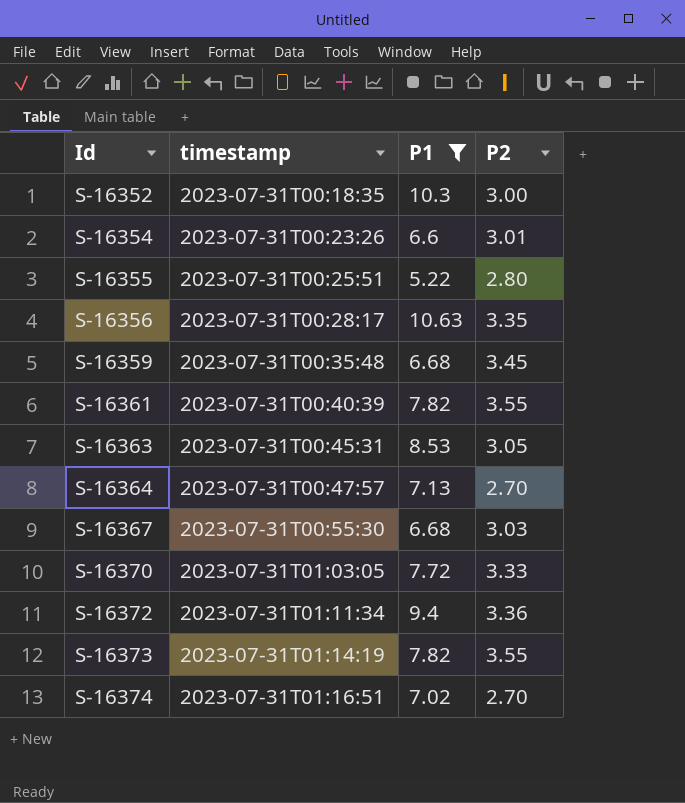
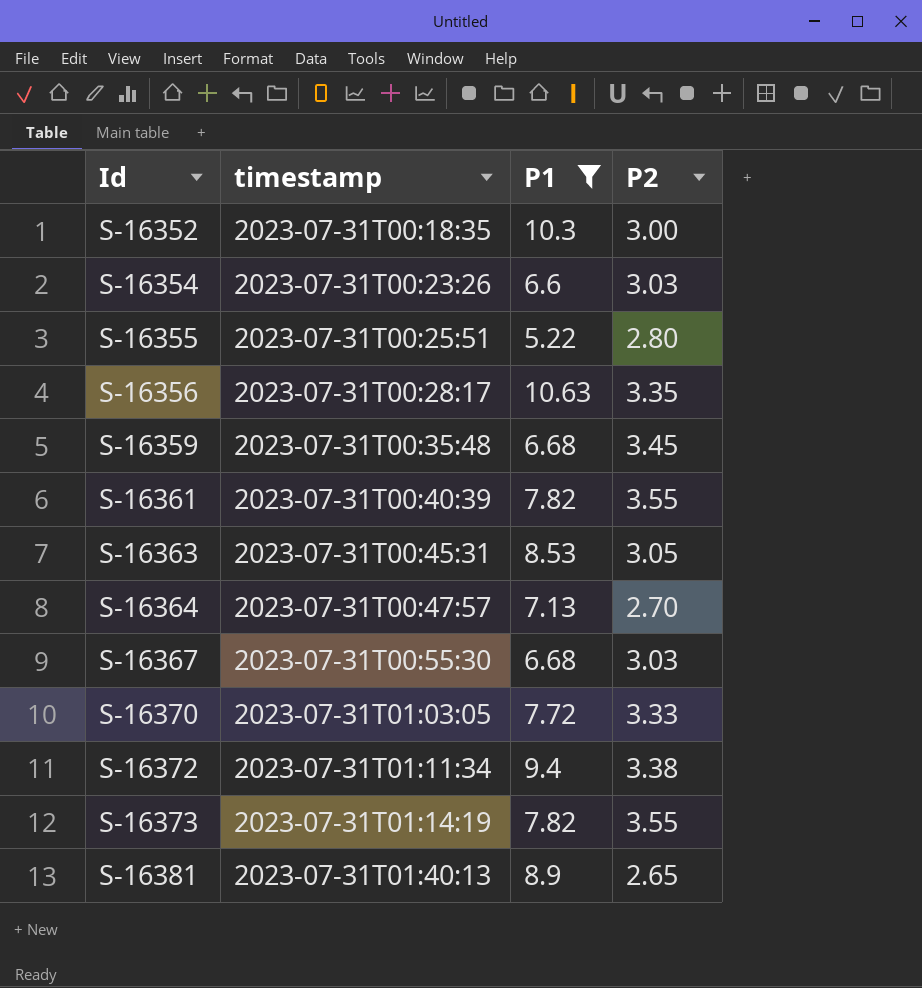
row S-16374: 2023-07-31T01:16:51 | 7.02 | 2.70 -> none
S-16354 | P2: 3.01 -> 3.03
S-16372 | P2: 3.36 -> 3.38
row S-16381: none -> 2023-07-31T01:40:13 | 8.9 | 2.65

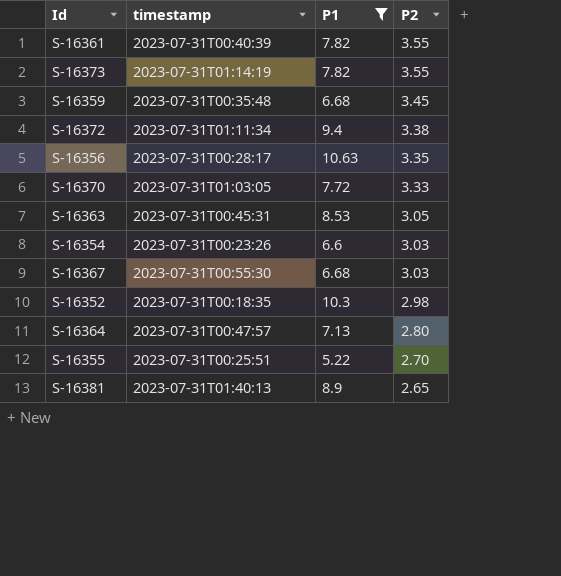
row order: Id ascending -> P2 descending
S-16352 | P2: 3.00 -> 2.98
S-16364 | P2: 2.70 -> 2.80
S-16355 | P2: 2.80 -> 2.70

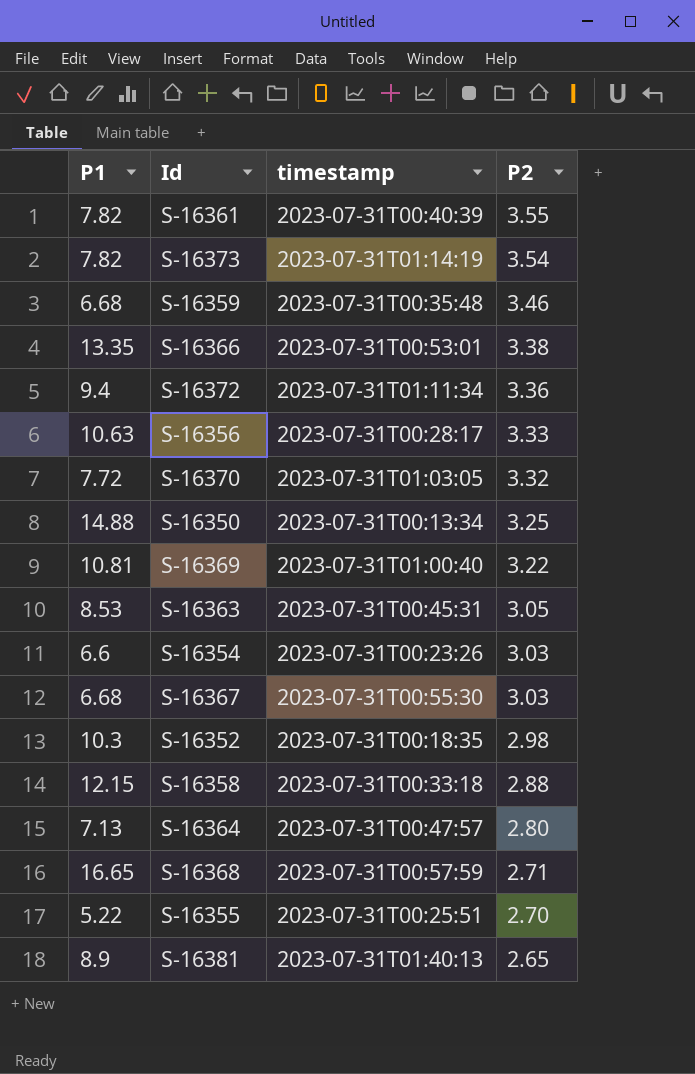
filter: P1 <= 10.63 -> none
column P1 | position: 3 -> 1
S-16373 | P2: 3.55 -> 3.54
S-16359 | P2: 3.45 -> 3.46
S-16372 | P2: 3.38 -> 3.36
S-16356 | P2: 3.35 -> 3.33
S-16370 | P2: 3.33 -> 3.32

